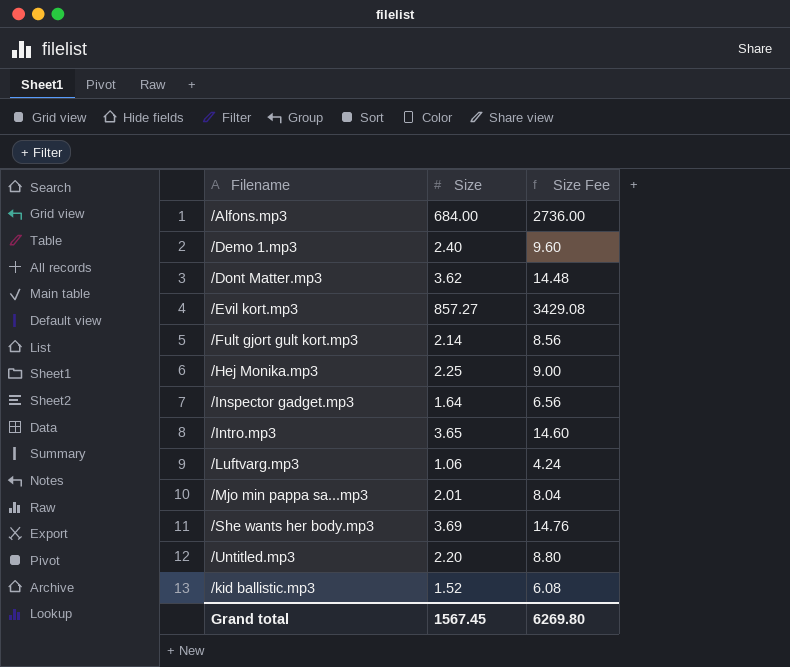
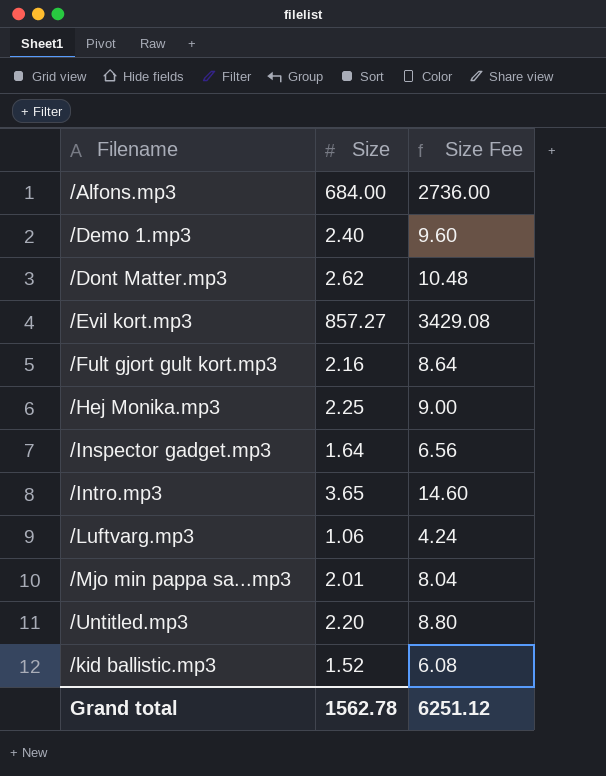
row /She wants her body.mp3: 3.69 | 14.76 -> none
/Dont Matter.mp3 | Size: 3.62 -> 2.62
/Dont Matter.mp3 | Size Fee: 14.48 -> 10.48
/Fult gjort gult kort.mp3 | Size: 2.14 -> 2.16
/Fult gjort gult kort.mp3 | Size Fee: 8.56 -> 8.64
Grand total | Size: 1567.45 -> 1562.78
Grand total | Size Fee: 6269.80 -> 6251.12

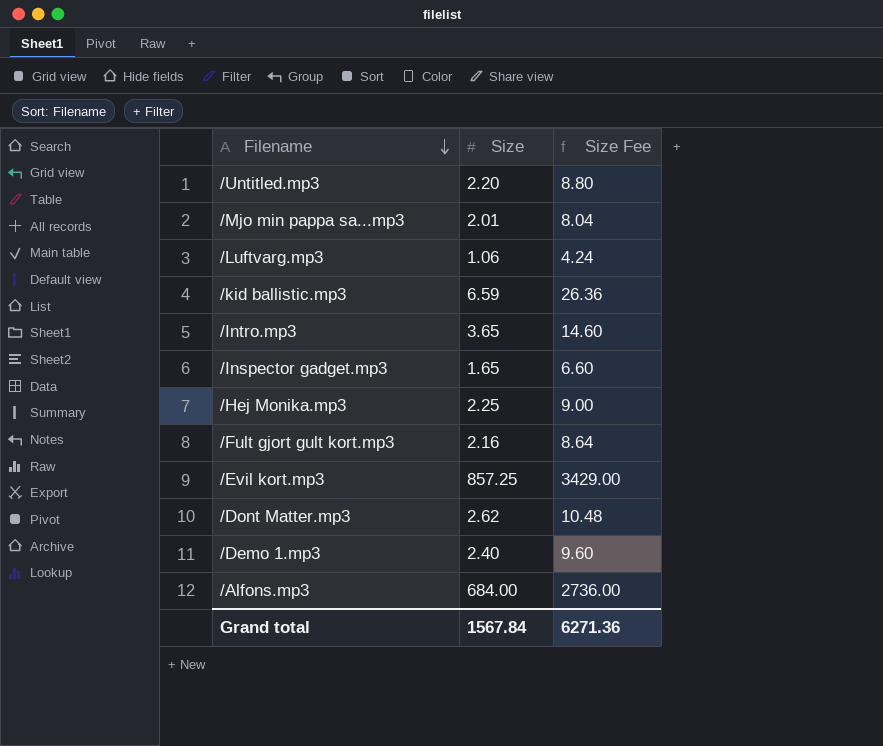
row order: none -> Filename descending
/kid ballistic.mp3 | Size: 1.52 -> 6.59
/kid ballistic.mp3 | Size Fee: 6.08 -> 26.36
/Inspector gadget.mp3 | Size: 1.64 -> 1.65
/Inspector gadget.mp3 | Size Fee: 6.56 -> 6.60
/Evil kort.mp3 | Size: 857.27 -> 857.25
/Evil kort.mp3 | Size Fee: 3429.08 -> 3429.00
Grand total | Size: 1562.78 -> 1567.84
Grand total | Size Fee: 6251.12 -> 6271.36

